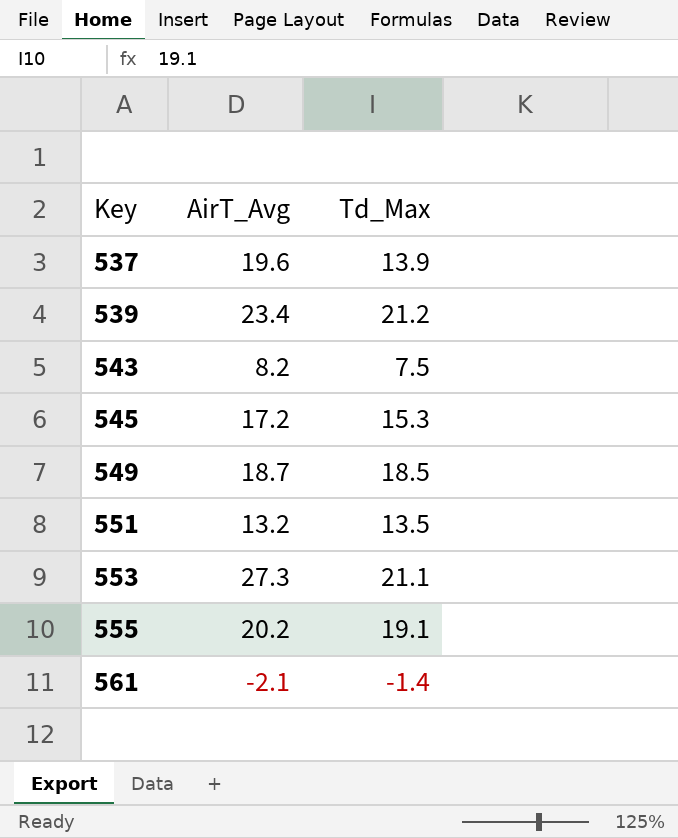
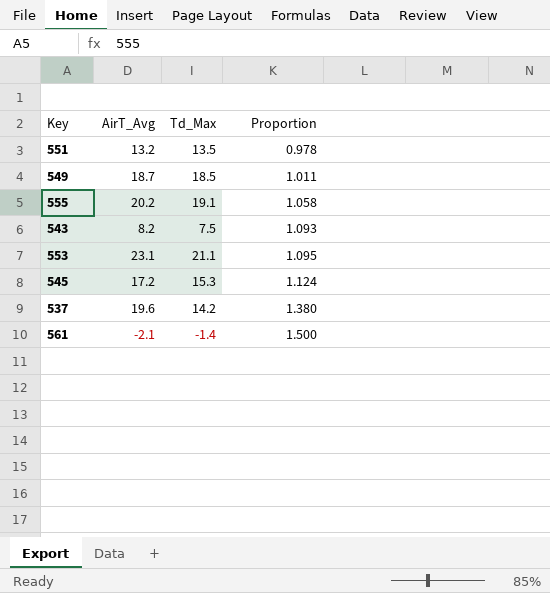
row order: Key ascending -> Proportion ascending
column Proportion | formula: none -> [AirT_Avg] / [Td_Max]
row 539: 23.4 | 21.2 -> none
553 | AirT_Avg: 27.3 -> 23.1
537 | Td_Max: 13.9 -> 14.2

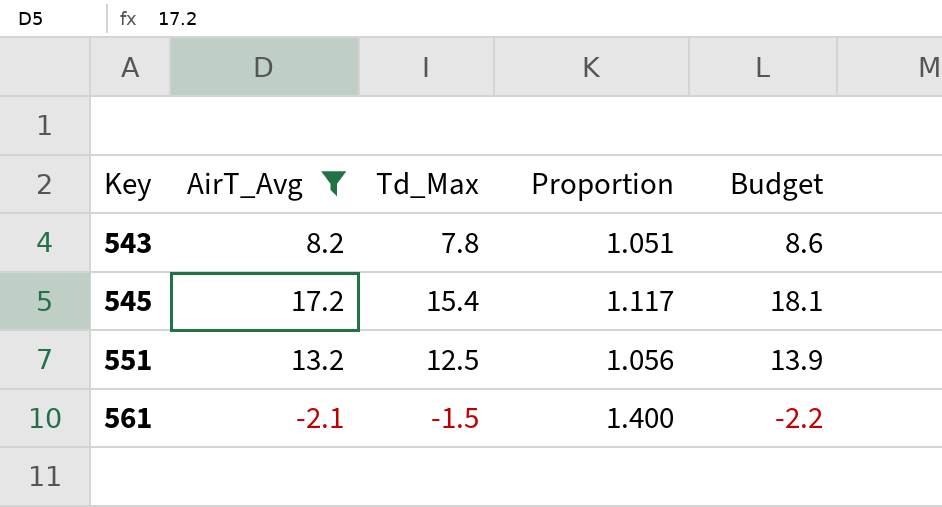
filter: none -> AirT_Avg <= 17.2
row order: Proportion ascending -> Key ascending
column Budget | formula: none -> [AirT_Avg] * 1.05
543 | Td_Max: 7.5 -> 7.8
543 | Proportion: 1.093 -> 1.051
545 | Td_Max: 15.3 -> 15.4
545 | Proportion: 1.124 -> 1.117
551 | Td_Max: 13.5 -> 12.5
551 | Proportion: 0.978 -> 1.056
561 | Td_Max: -1.4 -> -1.5
561 | Proportion: 1.500 -> 1.400

